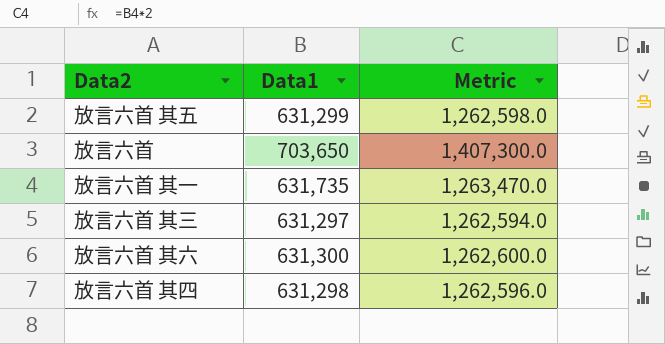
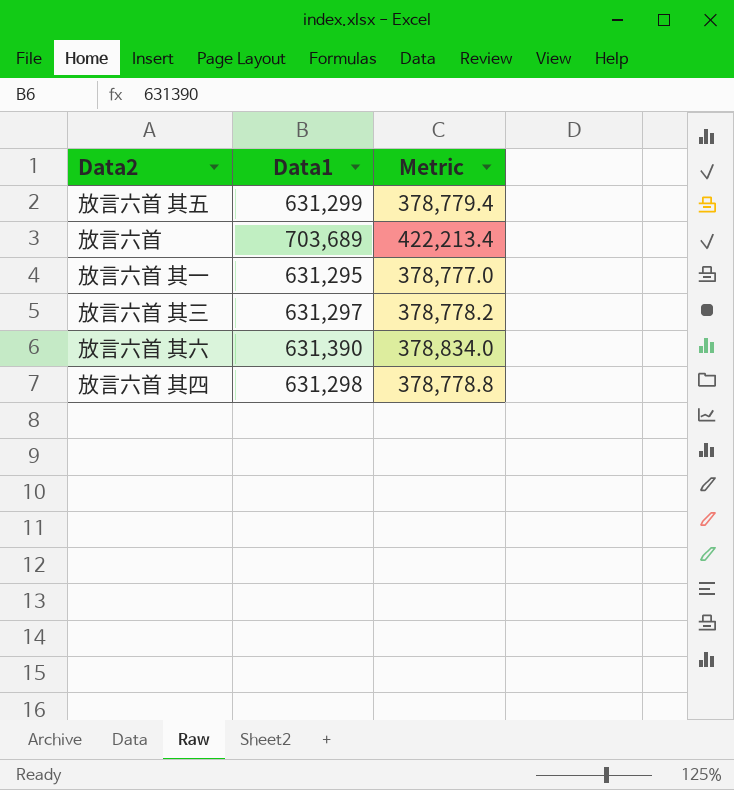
column Metric | formula: [Data1] * 2 -> [Data1] * 0.6
放言六首 | Data1: 703,650 -> 703,689
放言六首 其一 | Data1: 631,735 -> 631,295
放言六首 其六 | Data1: 631,300 -> 631,390

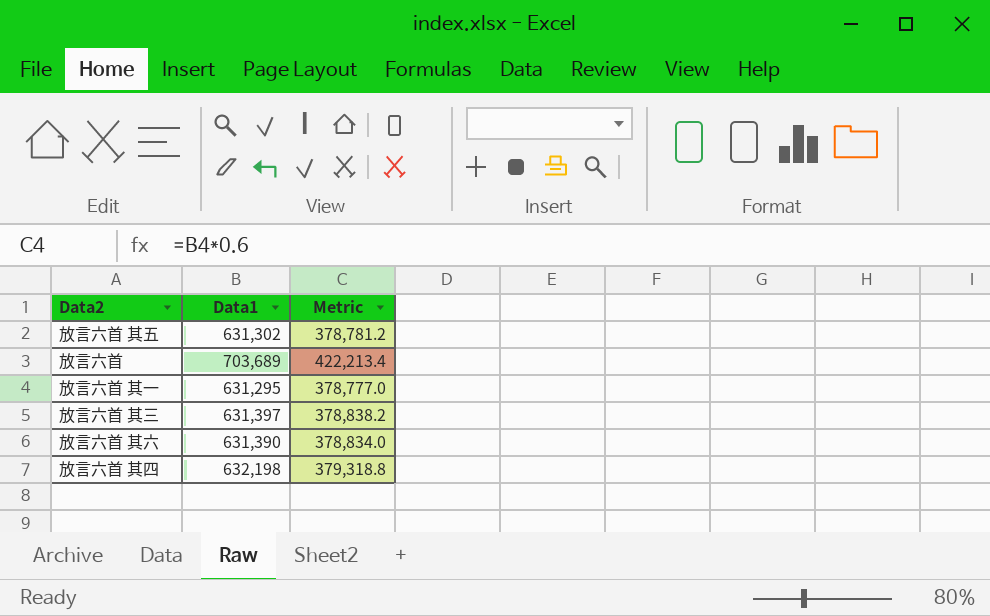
放言六首 其五 | Data1: 631,299 -> 631,302
放言六首 其五 | Metric: 378,779.4 -> 378,781.2
放言六首 其三 | Data1: 631,297 -> 631,397
放言六首 其三 | Metric: 378,778.2 -> 378,838.2
放言六首 其四 | Data1: 631,298 -> 632,198
放言六首 其四 | Metric: 378,778.8 -> 379,318.8

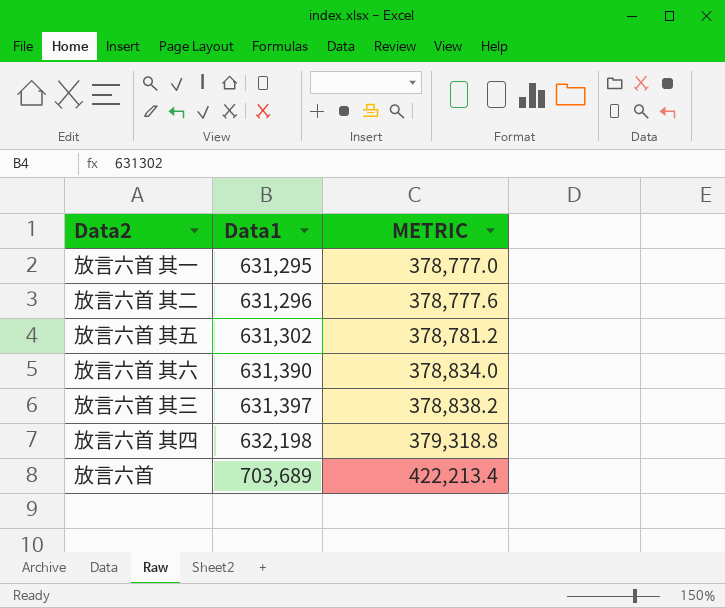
row order: none -> Data1 ascending
column name: Metric -> METRIC
row 放言六首 其二: none -> 631,296 | 378,777.6

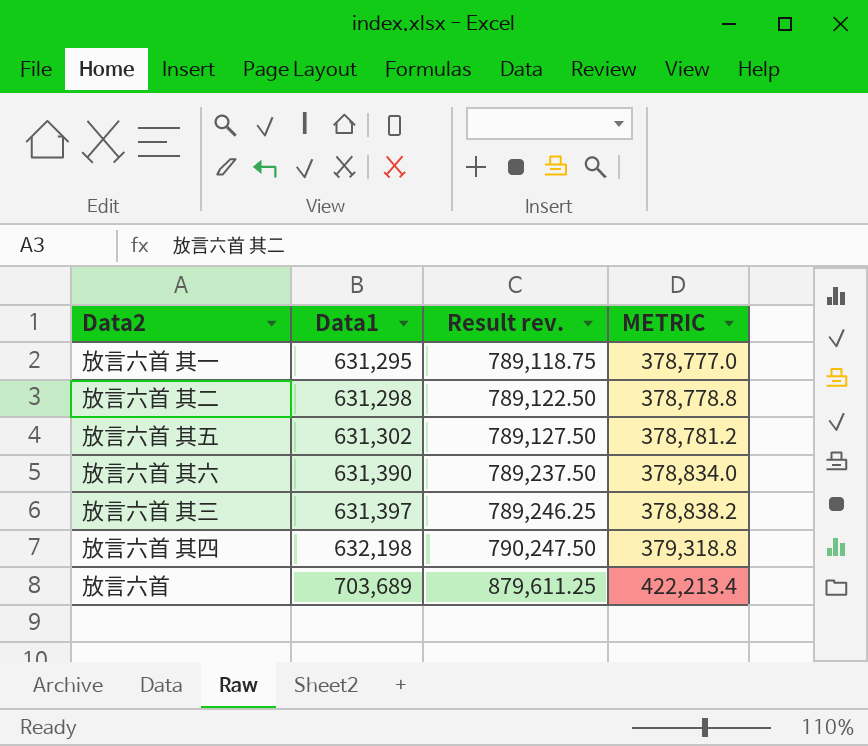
column Result rev. | formula: none -> [Data1] * 1.25
放言六首 其二 | Data1: 631,296 -> 631,298
放言六首 其二 | METRIC: 378,777.6 -> 378,778.8

